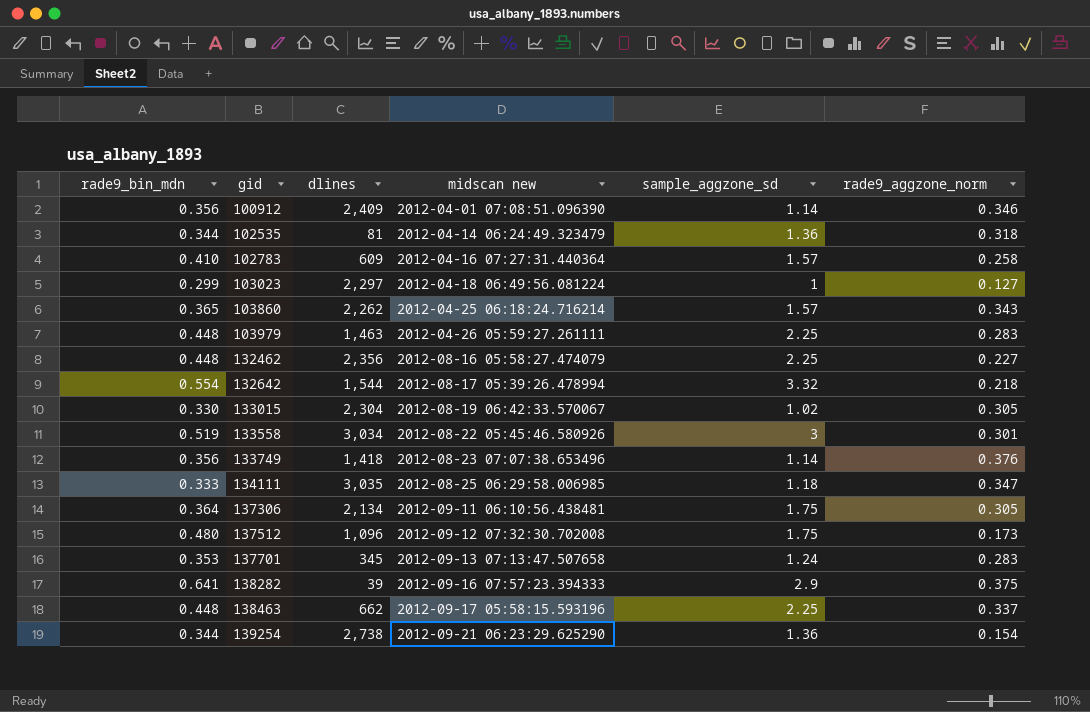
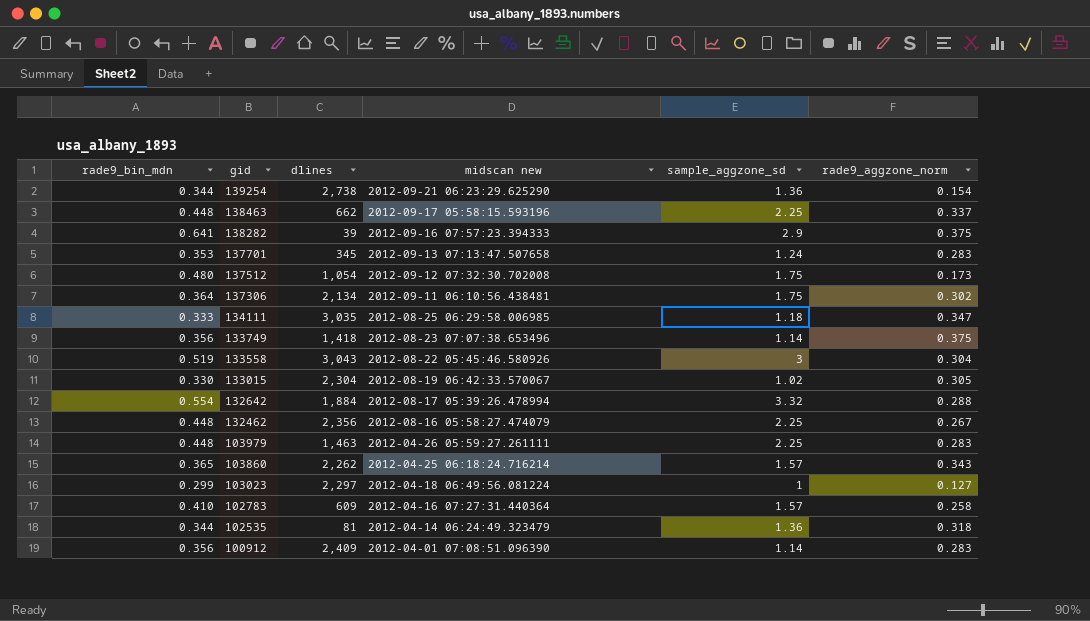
row order: gid ascending -> gid descending
137512 | dlines: 1,096 -> 1,054
137306 | rade9_aggzone_norm: 0.305 -> 0.302
133749 | rade9_aggzone_norm: 0.376 -> 0.375
133558 | dlines: 3,034 -> 3,043
133558 | rade9_aggzone_norm: 0.301 -> 0.304
132642 | dlines: 1,544 -> 1,884
132642 | rade9_aggzone_norm: 0.218 -> 0.288
132462 | rade9_aggzone_norm: 0.227 -> 0.267
100912 | rade9_aggzone_norm: 0.346 -> 0.283

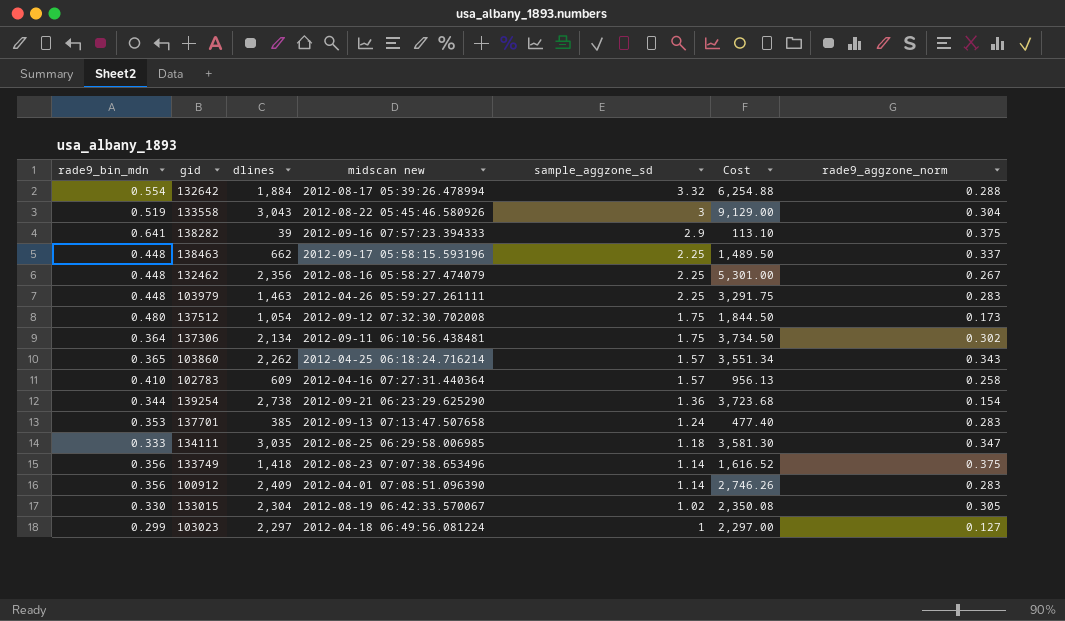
row order: gid descending -> sample_aggzone_sd descending
column Cost | formula: none -> [dlines] * [sample_aggzone_sd]
row 102535: 0.344 | 81 | 2012-04-14 06:24:49.323479 | 1.36 | 0.318 -> none
137701 | dlines: 345 -> 385

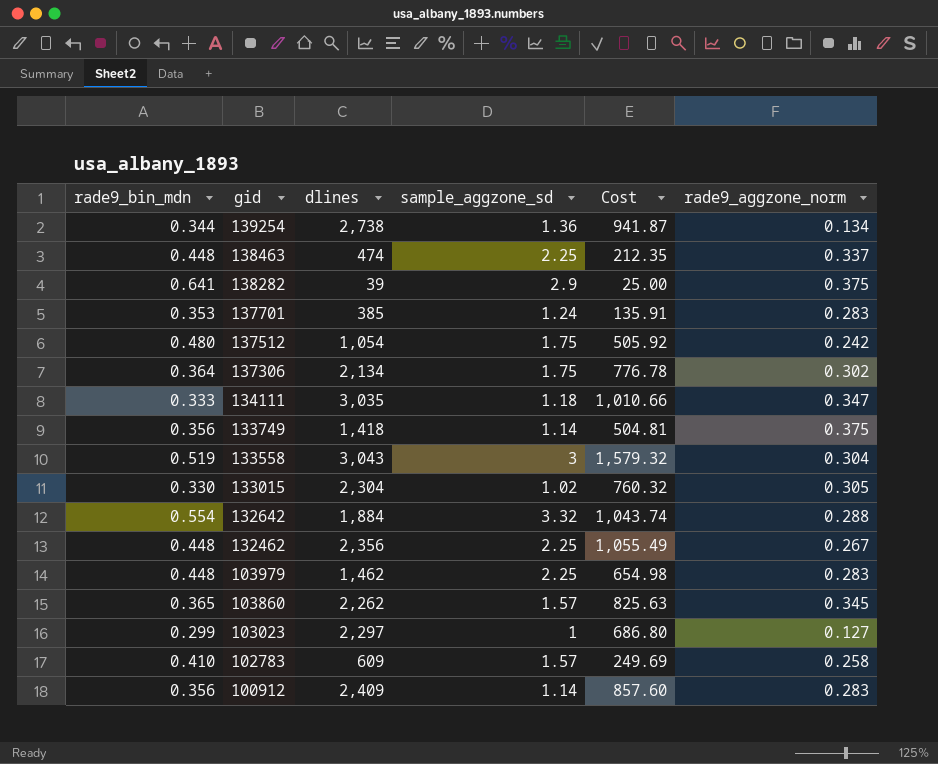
row order: sample_aggzone_sd descending -> gid descending
column midscan new | position: 4 -> none
column Cost | formula: [dlines] * [sample_aggzone_sd] -> [rade9_bin_mdn] * [dlines]
139254 | rade9_aggzone_norm: 0.154 -> 0.134
138463 | dlines: 662 -> 474
137512 | rade9_aggzone_norm: 0.173 -> 0.242
103979 | dlines: 1,463 -> 1,462
103860 | rade9_aggzone_norm: 0.343 -> 0.345

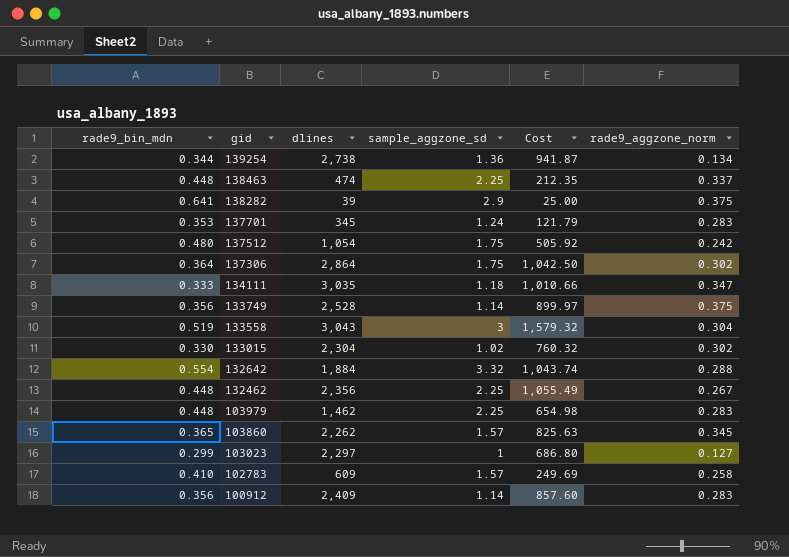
137701 | dlines: 385 -> 345
137701 | Cost: 135.91 -> 121.79
137306 | dlines: 2,134 -> 2,864
137306 | Cost: 776.78 -> 1,042.50
133749 | dlines: 1,418 -> 2,528
133749 | Cost: 504.81 -> 899.97
133015 | rade9_aggzone_norm: 0.305 -> 0.302

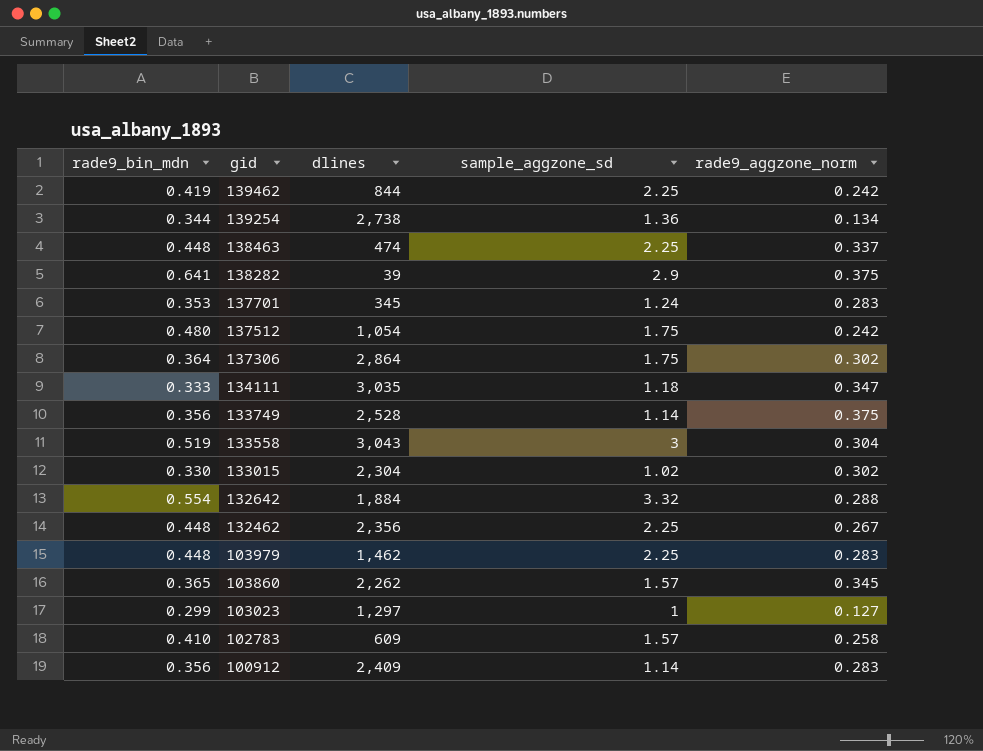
column Cost | formula: [rade9_bin_mdn] * [dlines] -> none
row 139462: none -> 0.419 | 844 | 2.25 | 0.242
103023 | dlines: 2,297 -> 1,297

